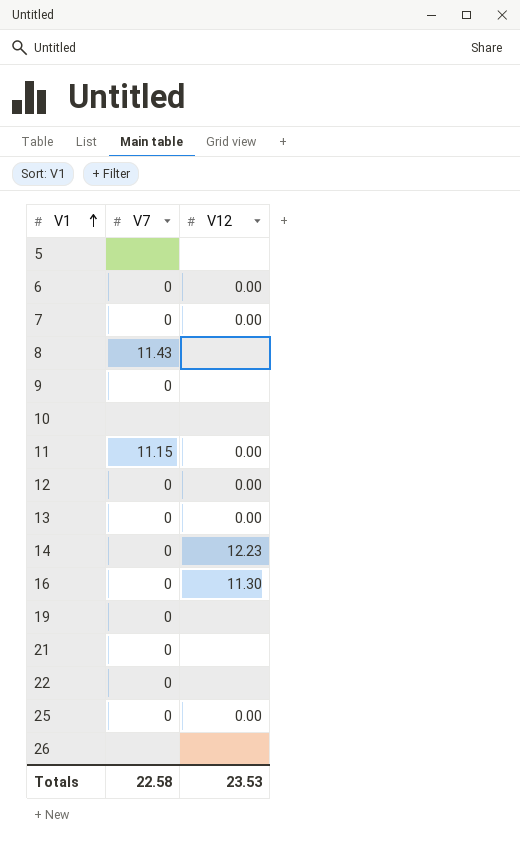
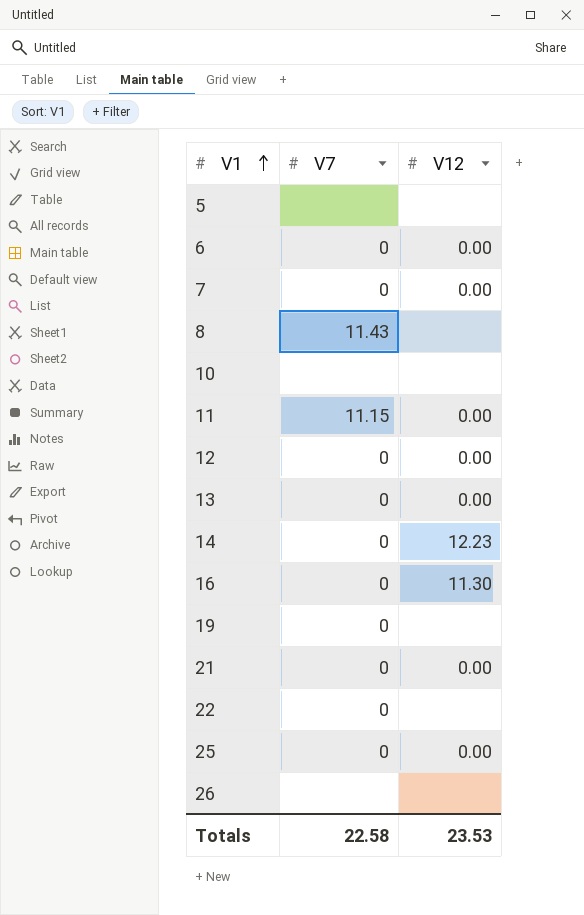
row 9: 0 | none -> none
21 | V12: none -> 0.00

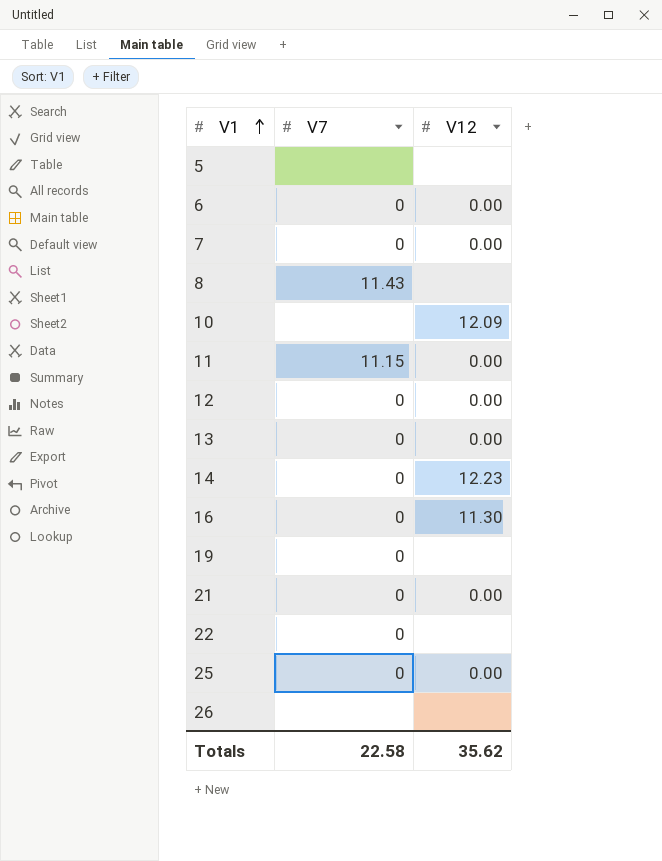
10 | V12: none -> 12.09
Totals | V12: 23.53 -> 35.62

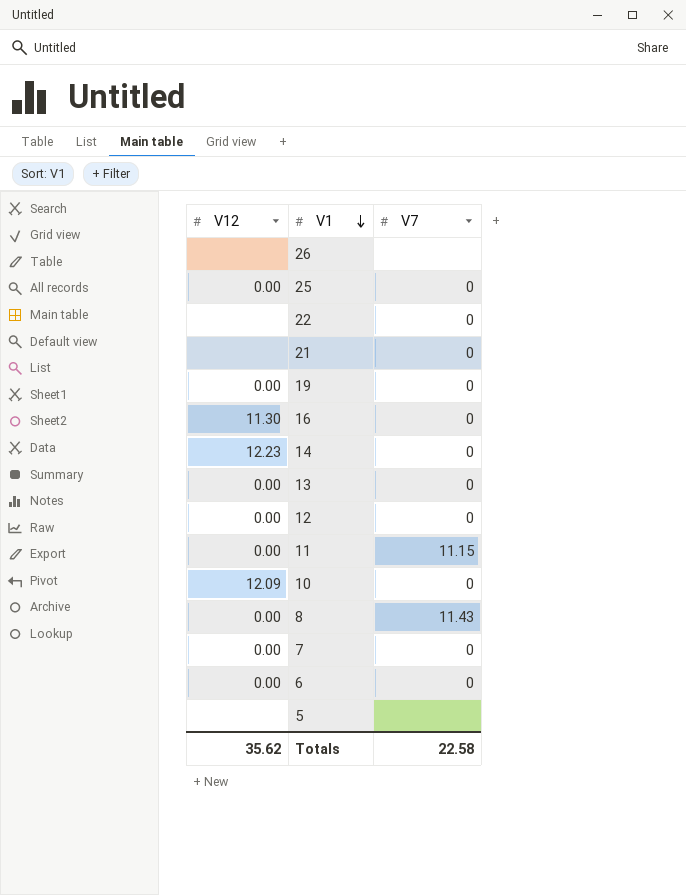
row order: V1 ascending -> V1 descending
column V12 | position: 3 -> 1
21 | V12: 0.00 -> none
19 | V12: none -> 0.00
10 | V7: none -> 0
8 | V12: none -> 0.00

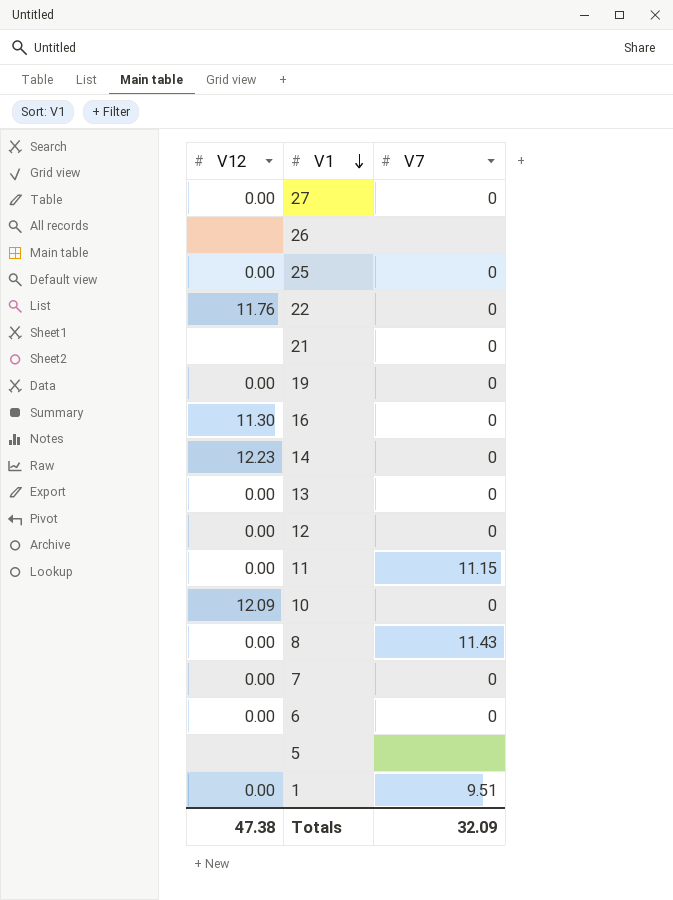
row 27: none -> 0.00 | 0
22 | V12: none -> 11.76
row 1: none -> 0.00 | 9.51
Totals | V12: 35.62 -> 47.38
Totals | V7: 22.58 -> 32.09

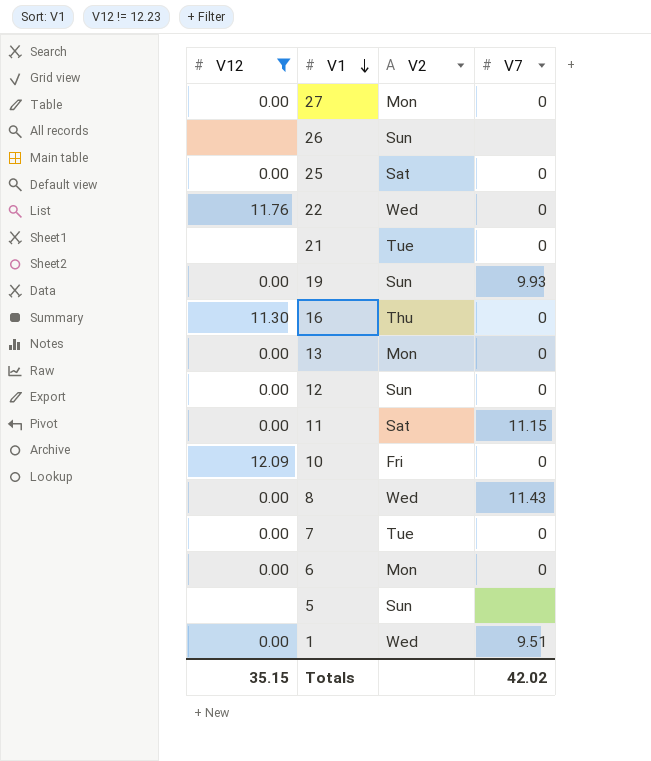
filter: none -> V12 != 12.23
column V2 | position: none -> 3
19 | V7: 0 -> 9.93
Totals | V12: 47.38 -> 35.15
Totals | V7: 32.09 -> 42.02

